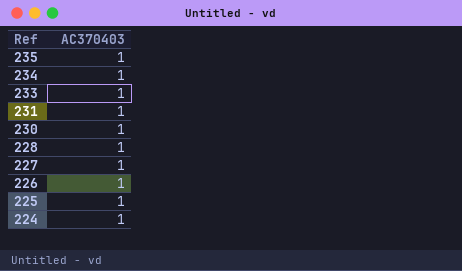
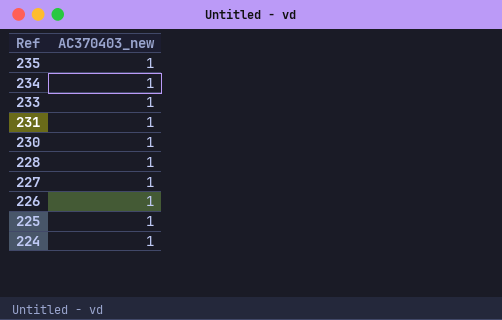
column name: AC370403 -> AC370403_new

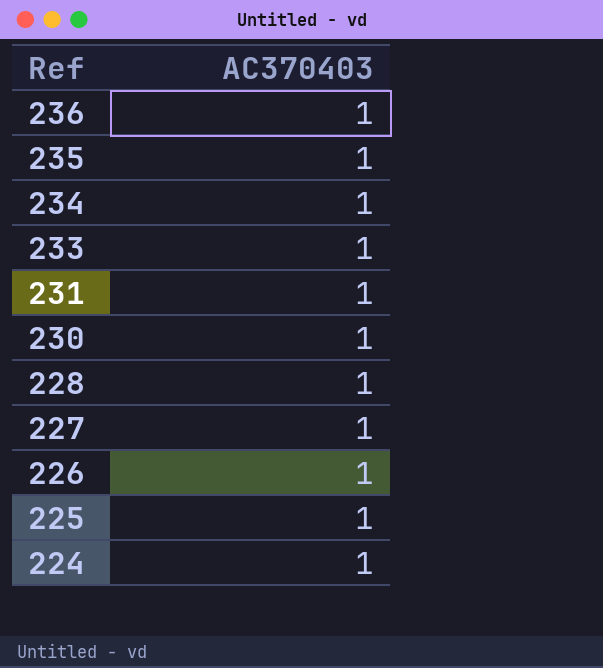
column name: AC370403_new -> AC370403
row 236: none -> 1

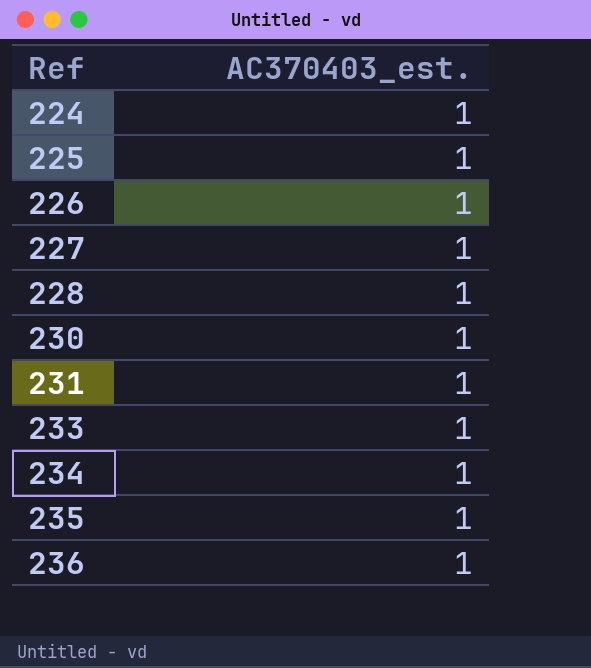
row order: Ref descending -> Ref ascending
column name: AC370403 -> AC370403_est.

